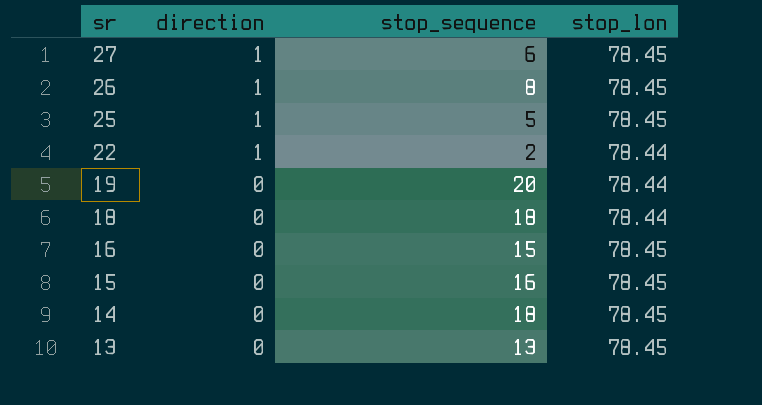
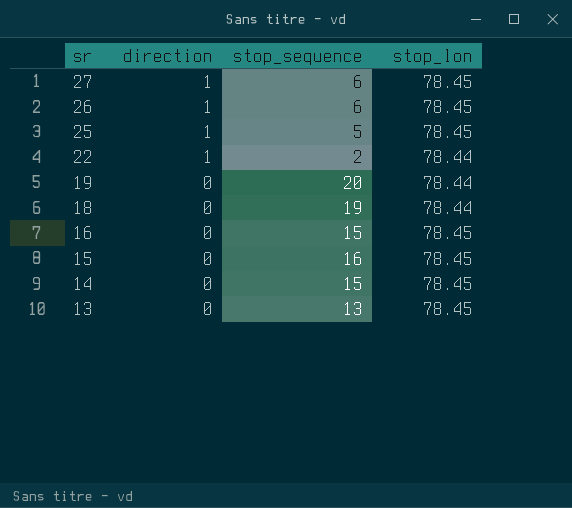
26 | stop_sequence: 8 -> 6
18 | stop_sequence: 18 -> 19
14 | stop_sequence: 18 -> 15

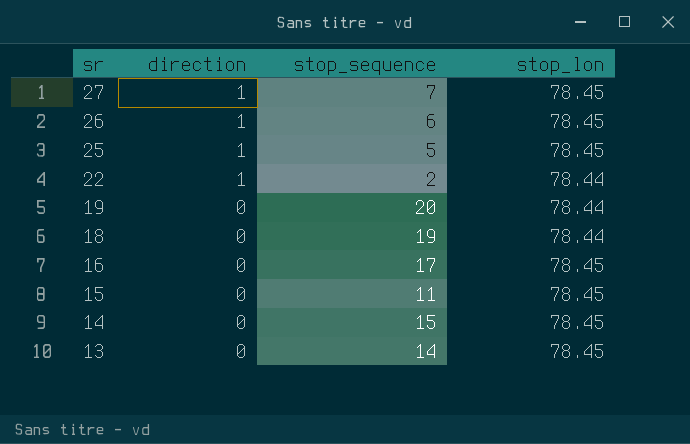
27 | stop_sequence: 6 -> 7
16 | stop_sequence: 15 -> 17
15 | stop_sequence: 16 -> 11
13 | stop_sequence: 13 -> 14

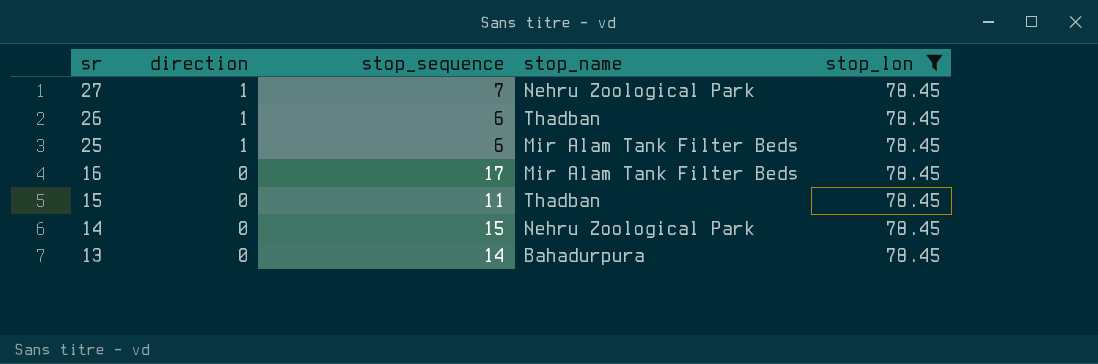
filter: none -> stop_lon = 78.45
column stop_name | position: none -> 4
25 | stop_sequence: 5 -> 6

